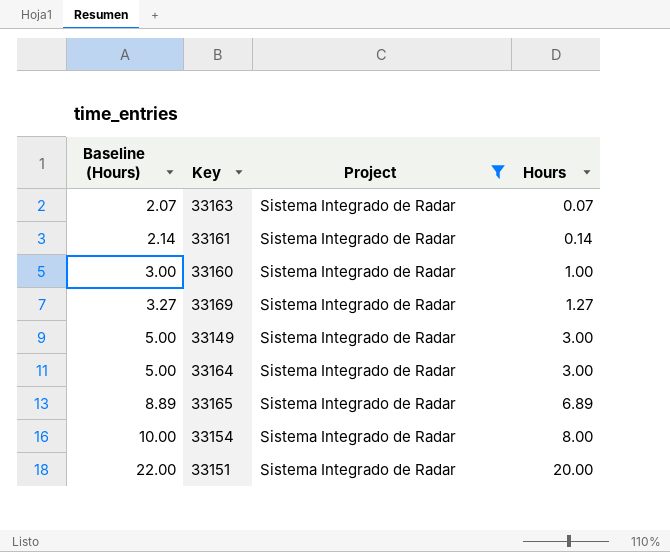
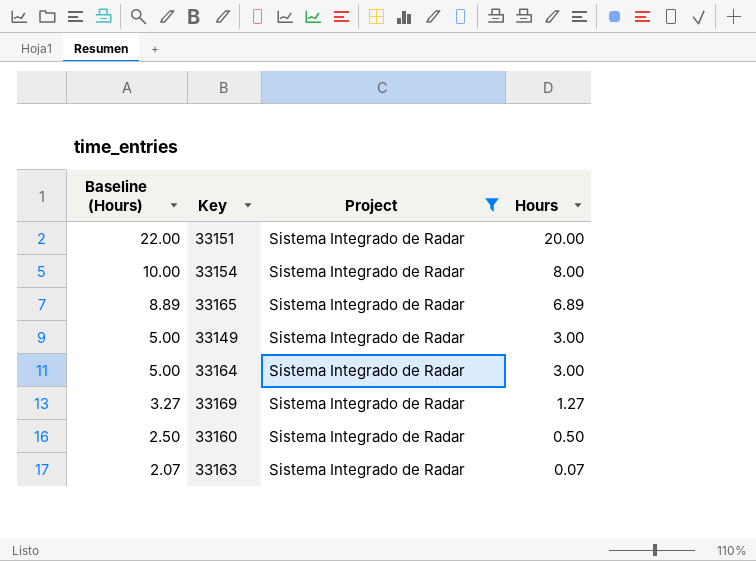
row order: Baseline (Hours) ascending -> Baseline (Hours) descending
row 33161: 2.14 | Sistema Integrado de Radar | 0.14 -> none
33160 | Baseline (Hours): 3.00 -> 2.50
33160 | Hours: 1.00 -> 0.50

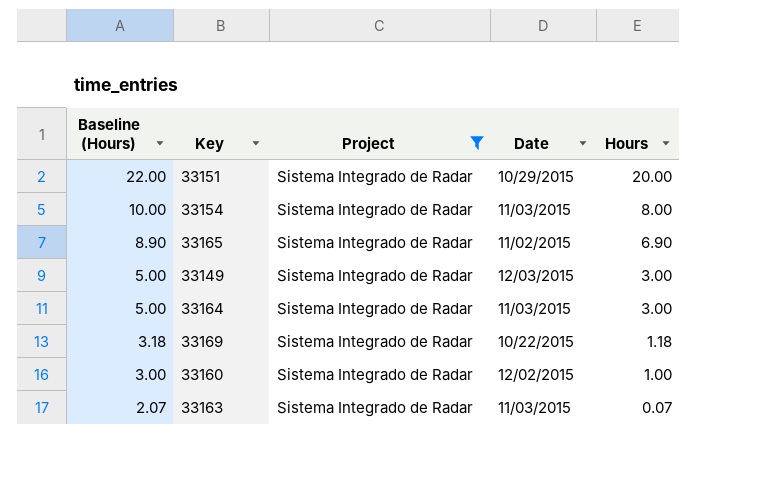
column Date | position: none -> 4
33165 | Baseline (Hours): 8.89 -> 8.90
33165 | Hours: 6.89 -> 6.90
33169 | Baseline (Hours): 3.27 -> 3.18
33169 | Hours: 1.27 -> 1.18
33160 | Baseline (Hours): 2.50 -> 3.00
33160 | Hours: 0.50 -> 1.00

